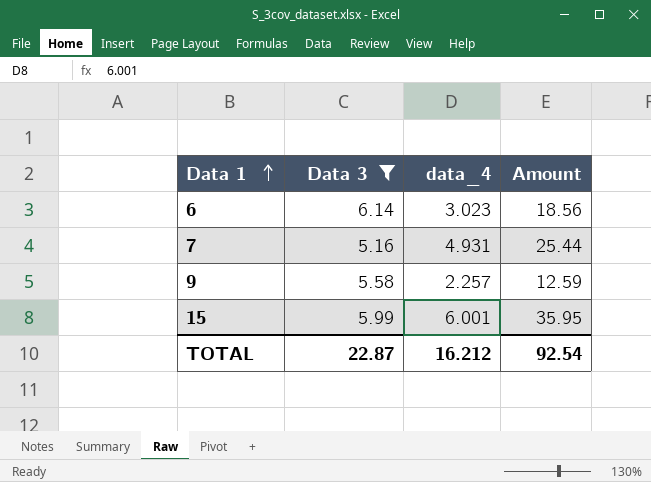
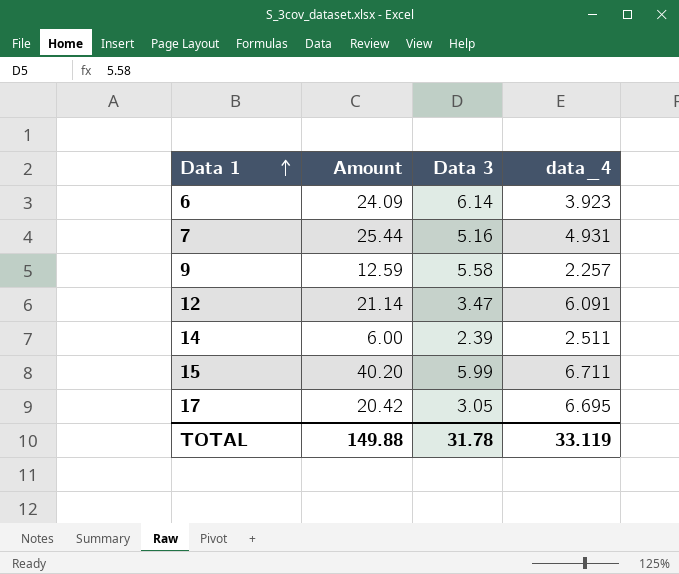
filter: Data 3 >= 5.16 -> none
column Amount | position: 4 -> 2
6 | Amount: 18.56 -> 24.09
6 | data_4: 3.023 -> 3.923
15 | Amount: 35.95 -> 40.20
15 | data_4: 6.001 -> 6.711
TOTAL | Amount: 92.54 -> 149.88
TOTAL | Data 3: 22.87 -> 31.78
TOTAL | data_4: 16.212 -> 33.119

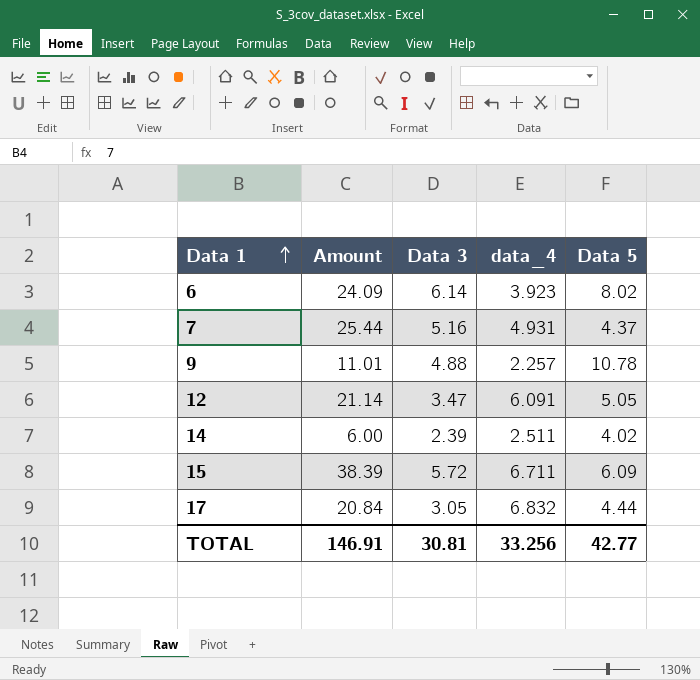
column Data 5 | position: none -> 5
9 | Amount: 12.59 -> 11.01
9 | Data 3: 5.58 -> 4.88
15 | Amount: 40.20 -> 38.39
15 | Data 3: 5.99 -> 5.72
17 | Amount: 20.42 -> 20.84
17 | data_4: 6.695 -> 6.832
TOTAL | Amount: 149.88 -> 146.91
TOTAL | Data 3: 31.78 -> 30.81
TOTAL | data_4: 33.119 -> 33.256

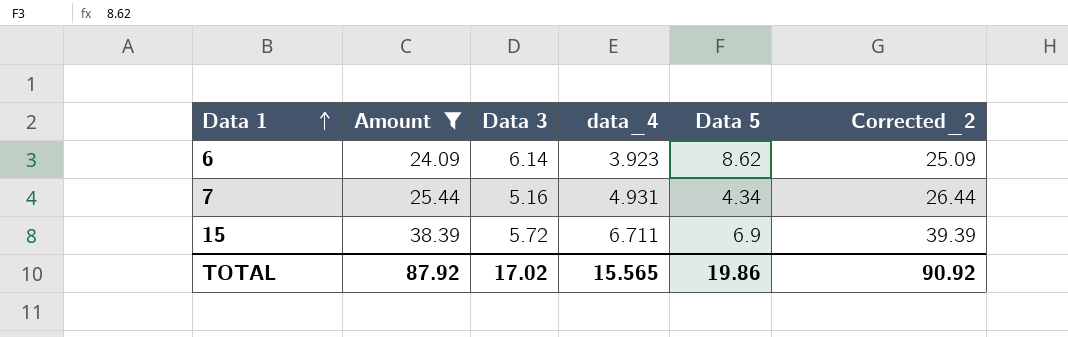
filter: none -> Amount >= 24.09
column Corrected_2 | formula: none -> [Amount] + 1
6 | Data 5: 8.02 -> 8.62
7 | Data 5: 4.37 -> 4.34
15 | Data 5: 6.09 -> 6.9
TOTAL | Amount: 146.91 -> 87.92
TOTAL | Data 3: 30.81 -> 17.02
TOTAL | data_4: 33.256 -> 15.565
TOTAL | Data 5: 42.77 -> 19.86

